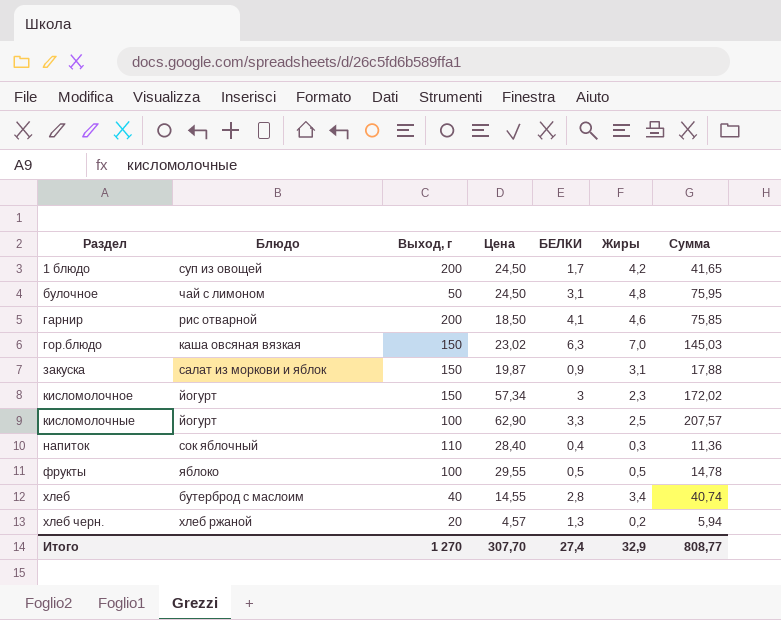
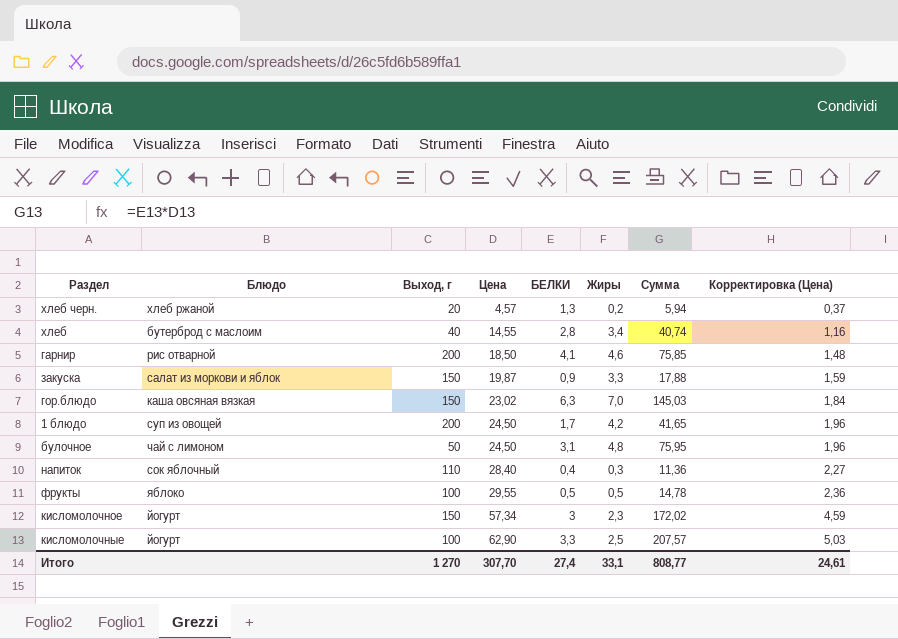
row order: Раздел ascending -> Цена ascending
column Корректировка (Цена) | formula: none -> [Цена] * 0,08
закуска | Жиры: 3,1 -> 3,3
Итого | Жиры: 32,9 -> 33,1

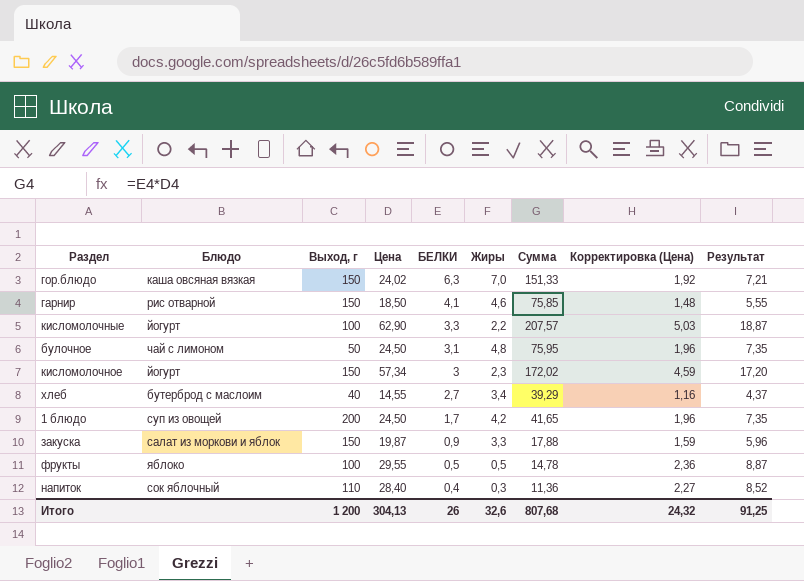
row order: Цена ascending -> БЕЛКИ descending
column Результат | formula: none -> [Цена] * 0,3
row хлеб черн.: хлеб ржаной | 20 | 4,57 | 1,3 | 0,2 | 5,94 | 0,37 -> none
гор.блюдо | Цена: 23,02 -> 24,02
гор.блюдо | Сумма: 145,03 -> 151,33
гор.блюдо | Корректировка (Цена): 1,84 -> 1,92
гарнир | Выход, г: 200 -> 150
кисломолочные | Жиры: 2,5 -> 2,2
хлеб | БЕЛКИ: 2,8 -> 2,7
хлеб | Сумма: 40,74 -> 39,29
Итого | Выход, г: 1 270 -> 1 200
Итого | Цена: 307,70 -> 304,13
Итого | БЕЛКИ: 27,4 -> 26
Итого | Жиры: 33,1 -> 32,6
Итого | Сумма: 808,77 -> 807,68
Итого | Корректировка (Цена): 24,61 -> 24,32

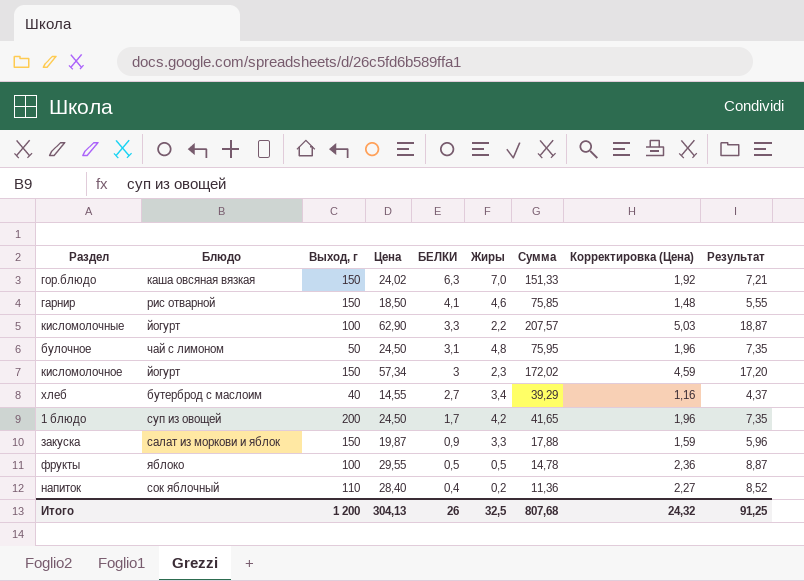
напиток | Жиры: 0,3 -> 0,2
Итого | Жиры: 32,6 -> 32,5

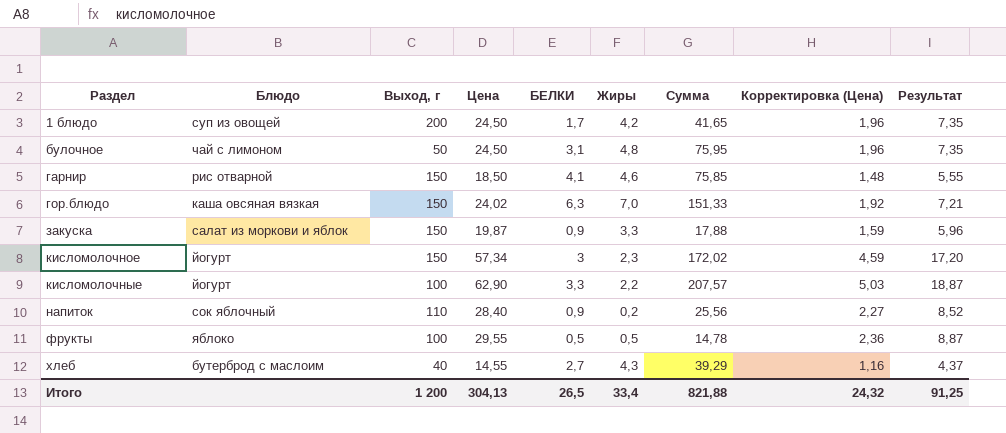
row order: БЕЛКИ descending -> Раздел ascending
напиток | БЕЛКИ: 0,4 -> 0,9
напиток | Сумма: 11,36 -> 25,56
хлеб | Жиры: 3,4 -> 4,3
Итого | БЕЛКИ: 26 -> 26,5
Итого | Жиры: 32,5 -> 33,4
Итого | Сумма: 807,68 -> 821,88

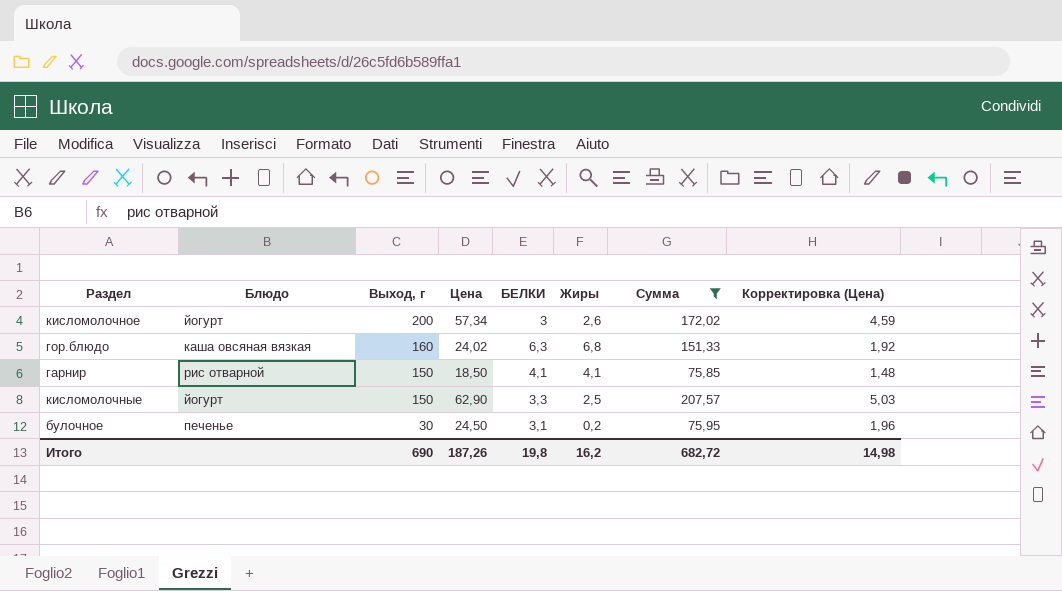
filter: none -> Сумма >= 75,85
row order: Раздел ascending -> Выход, г descending
column Результат | formula: [Цена] * 0,3 -> none
кисломолочное | Выход, г: 150 -> 200
кисломолочное | Жиры: 2,3 -> 2,6
гор.блюдо | Выход, г: 150 -> 160
гор.блюдо | Жиры: 7,0 -> 6,8
гарнир | Жиры: 4,6 -> 4,1
кисломолочные | Выход, г: 100 -> 150
кисломолочные | Жиры: 2,2 -> 2,5
булочное | Блюдо: чай с лимоном -> печенье
булочное | Выход, г: 50 -> 30
булочное | Жиры: 4,8 -> 0,2
Итого | Выход, г: 1 200 -> 690
Итого | Цена: 304,13 -> 187,26
Итого | БЕЛКИ: 26,5 -> 19,8
Итого | Жиры: 33,4 -> 16,2
Итого | Сумма: 821,88 -> 682,72
Итого | Корректировка (Цена): 24,32 -> 14,98

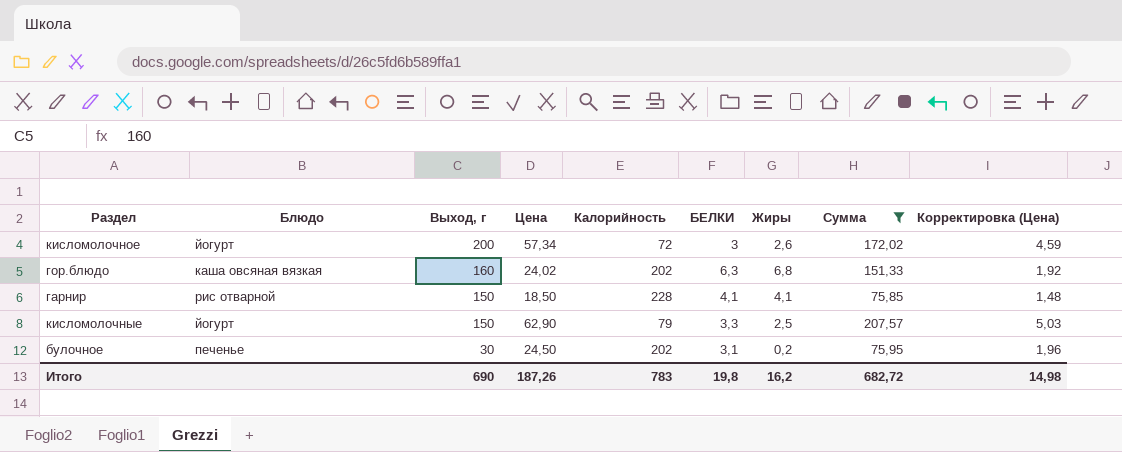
column Калорийность | position: none -> 5

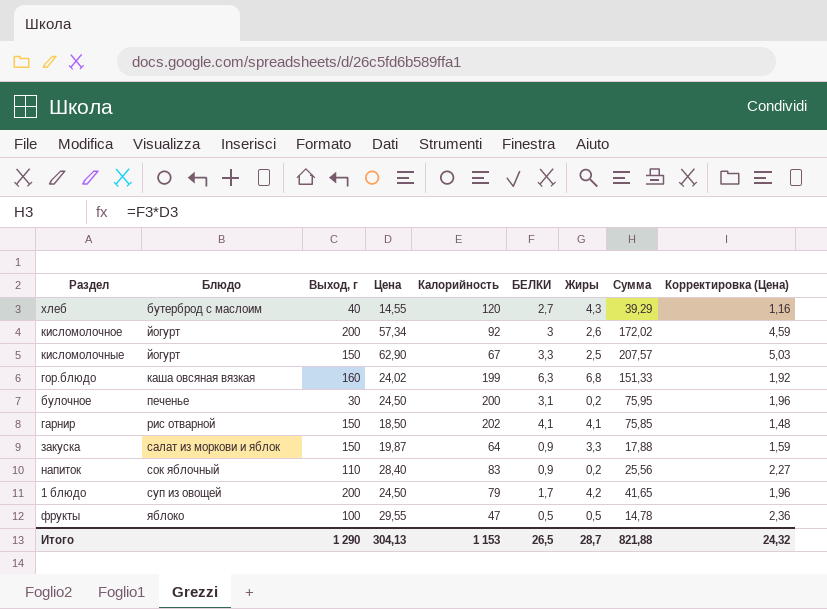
filter: Сумма >= 75,85 -> none
row order: Выход, г descending -> Блюдо ascending
кисломолочное | Калорийность: 72 -> 92
кисломолочные | Калорийность: 79 -> 67
гор.блюдо | Калорийность: 202 -> 199
булочное | Калорийность: 202 -> 200
гарнир | Калорийность: 228 -> 202
Итого | Выход, г: 690 -> 1 290
Итого | Цена: 187,26 -> 304,13
Итого | Калорийность: 783 -> 1 153
Итого | БЕЛКИ: 19,8 -> 26,5
Итого | Жиры: 16,2 -> 28,7
Итого | Сумма: 682,72 -> 821,88
Итого | Корректировка (Цена): 14,98 -> 24,32

